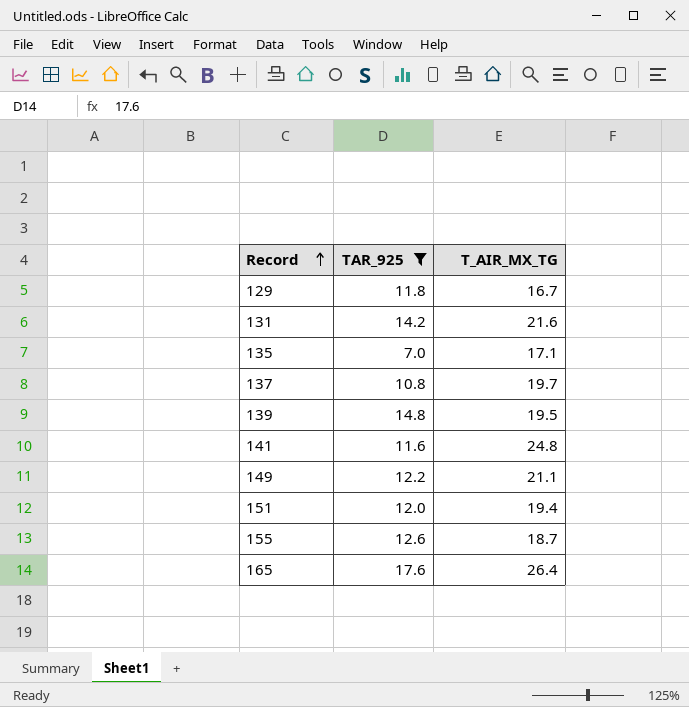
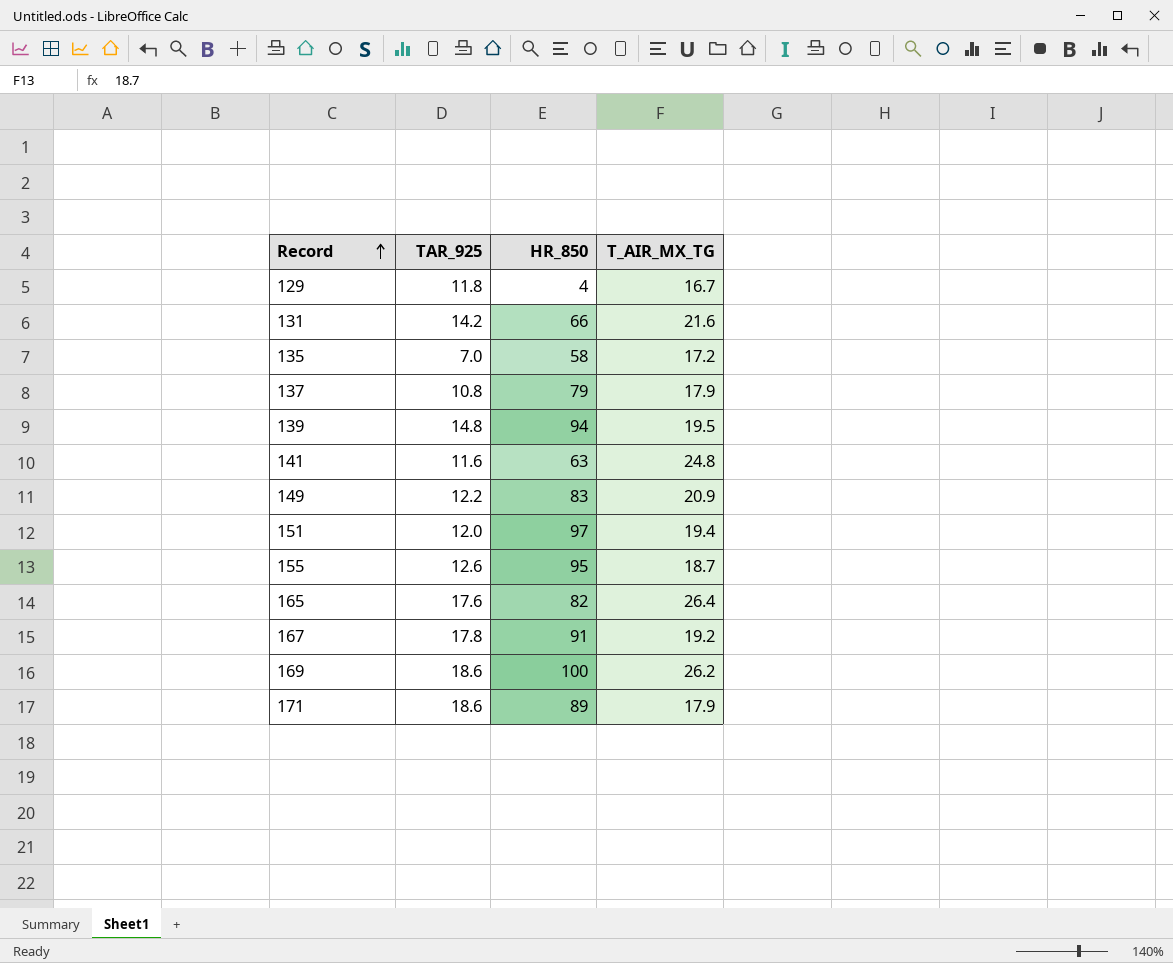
filter: TAR_925 <= 17.6 -> none
column HR_850 | position: none -> 3
135 | T_AIR_MX_TG: 17.1 -> 17.2
137 | T_AIR_MX_TG: 19.7 -> 17.9
149 | T_AIR_MX_TG: 21.1 -> 20.9

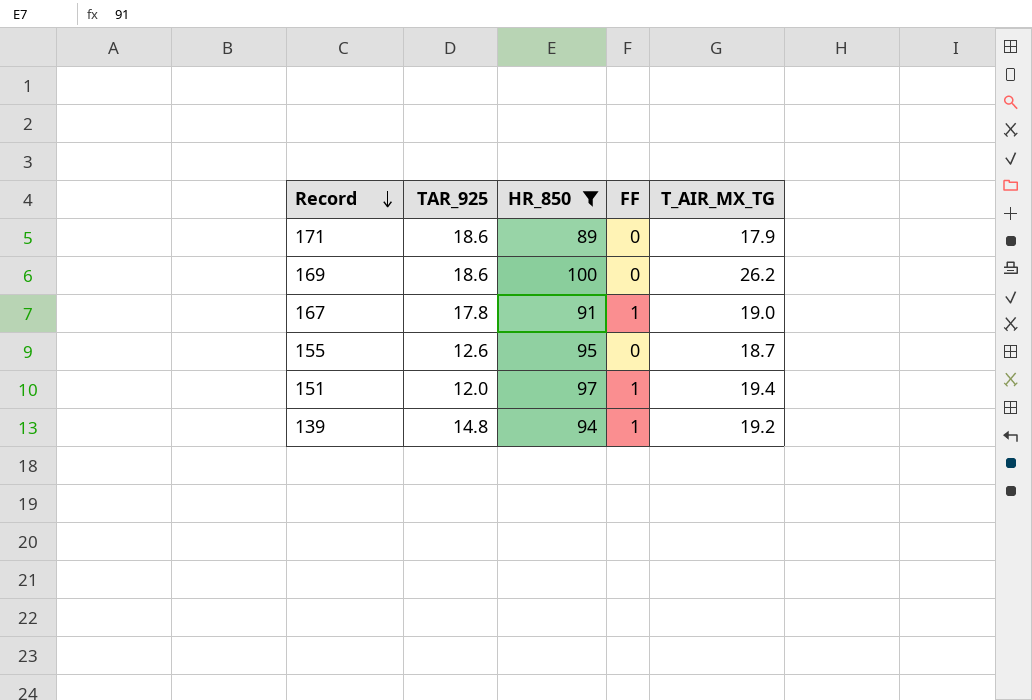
filter: none -> HR_850 >= 89
row order: Record ascending -> Record descending
column FF | position: none -> 4
167 | T_AIR_MX_TG: 19.2 -> 19.0
139 | T_AIR_MX_TG: 19.5 -> 19.2

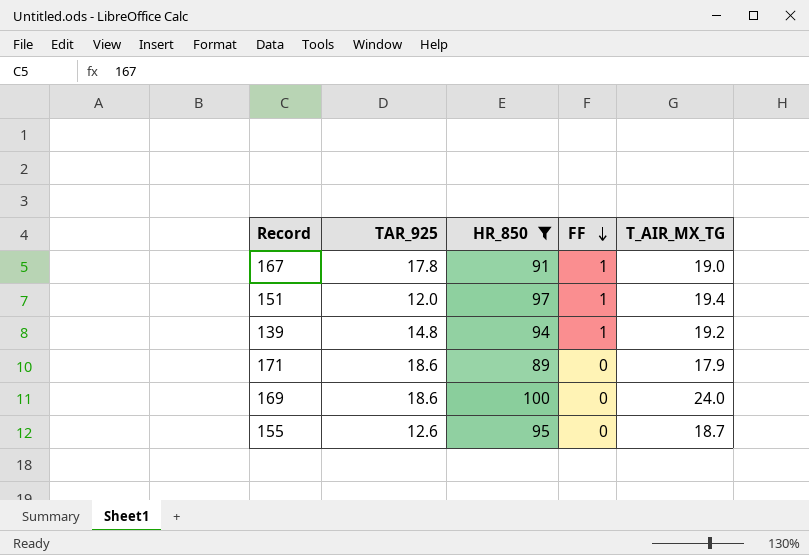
row order: Record descending -> FF descending
169 | T_AIR_MX_TG: 26.2 -> 24.0

